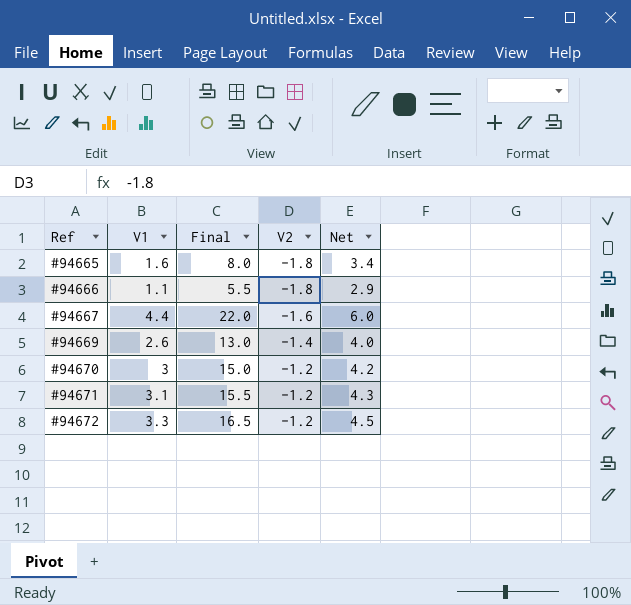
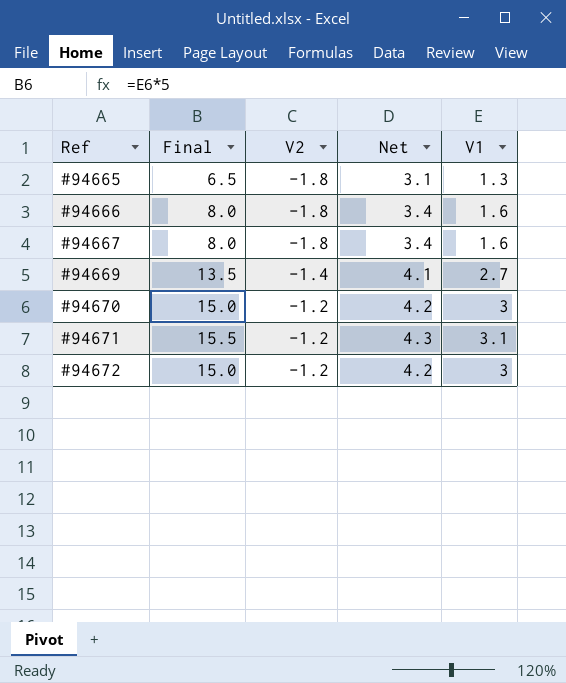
column V1 | position: 2 -> 5
#94665 | Final: 8.0 -> 6.5
#94665 | Net: 3.4 -> 3.1
#94665 | V1: 1.6 -> 1.3
#94666 | Final: 5.5 -> 8.0
#94666 | Net: 2.9 -> 3.4
#94666 | V1: 1.1 -> 1.6
#94667 | Final: 22.0 -> 8.0
#94667 | V2: -1.6 -> -1.8
#94667 | Net: 6.0 -> 3.4
#94667 | V1: 4.4 -> 1.6
#94669 | Final: 13.0 -> 13.5
#94669 | Net: 4.0 -> 4.1
#94669 | V1: 2.6 -> 2.7
#94672 | Final: 16.5 -> 15.0
#94672 | Net: 4.5 -> 4.2
#94672 | V1: 3.3 -> 3

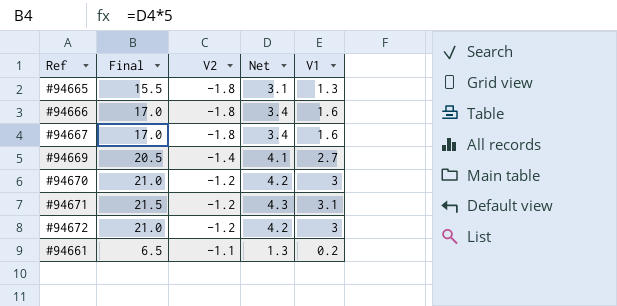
column Final | formula: [V1] * 5 -> [Net] * 5
row #94661: none -> 6.5 | -1.1 | 1.3 | 0.2

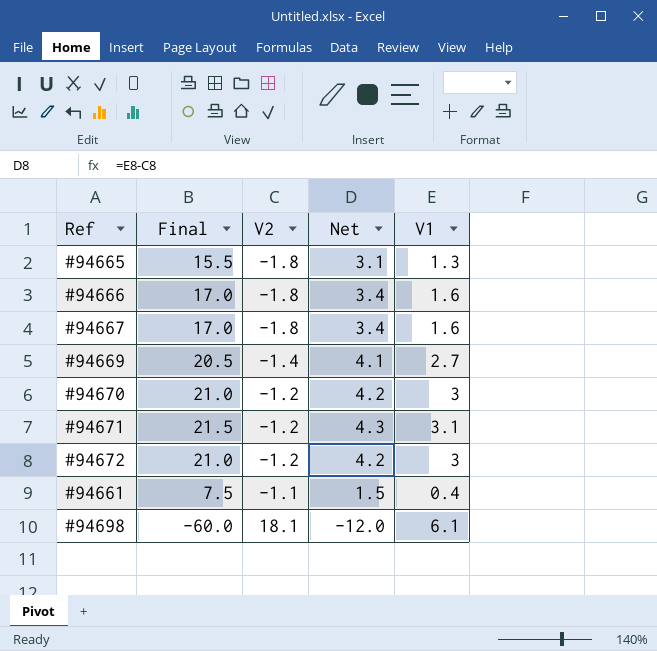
#94661 | Final: 6.5 -> 7.5
#94661 | Net: 1.3 -> 1.5
#94661 | V1: 0.2 -> 0.4
row #94698: none -> -60.0 | 18.1 | -12.0 | 6.1

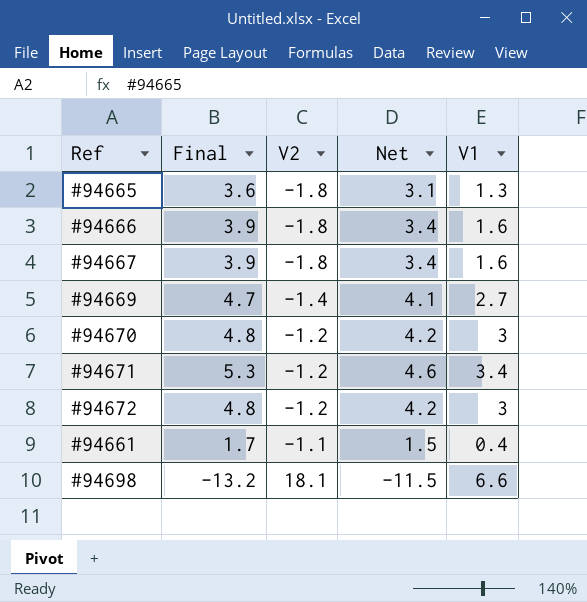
column Final | formula: [Net] * 5 -> [Net] * 1.15
#94671 | Net: 4.3 -> 4.6
#94671 | V1: 3.1 -> 3.4
#94698 | Net: -12.0 -> -11.5
#94698 | V1: 6.1 -> 6.6

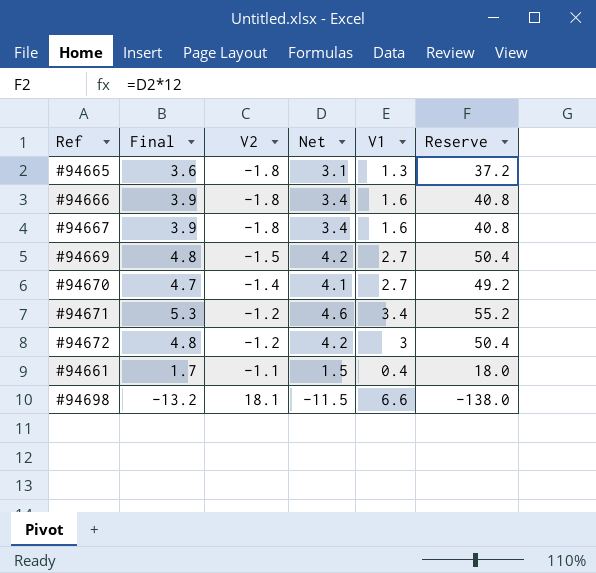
column Reserve | formula: none -> [Net] * 12
#94669 | Final: 4.7 -> 4.8
#94669 | V2: -1.4 -> -1.5
#94669 | Net: 4.1 -> 4.2
#94670 | Final: 4.8 -> 4.7
#94670 | V2: -1.2 -> -1.4
#94670 | Net: 4.2 -> 4.1
#94670 | V1: 3 -> 2.7

